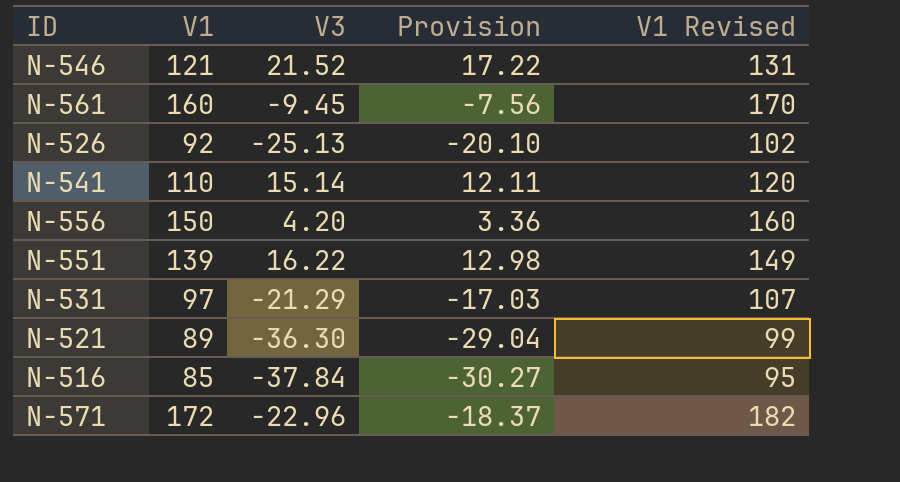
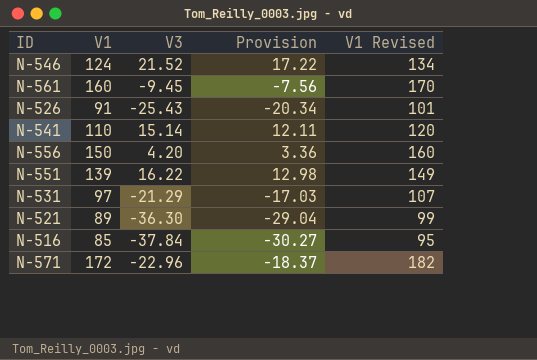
N-546 | V1: 121 -> 124
N-546 | V1 Revised: 131 -> 134
N-526 | V1: 92 -> 91
N-526 | V3: -25.13 -> -25.43
N-526 | Provision: -20.10 -> -20.34
N-526 | V1 Revised: 102 -> 101

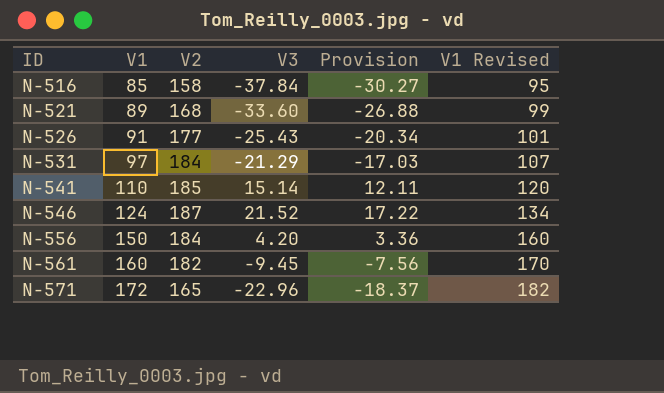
row order: none -> ID ascending
column V2 | position: none -> 3
row N-551: 139 | 16.22 | 12.98 | 149 -> none
N-521 | V3: -36.30 -> -33.60
N-521 | Provision: -29.04 -> -26.88

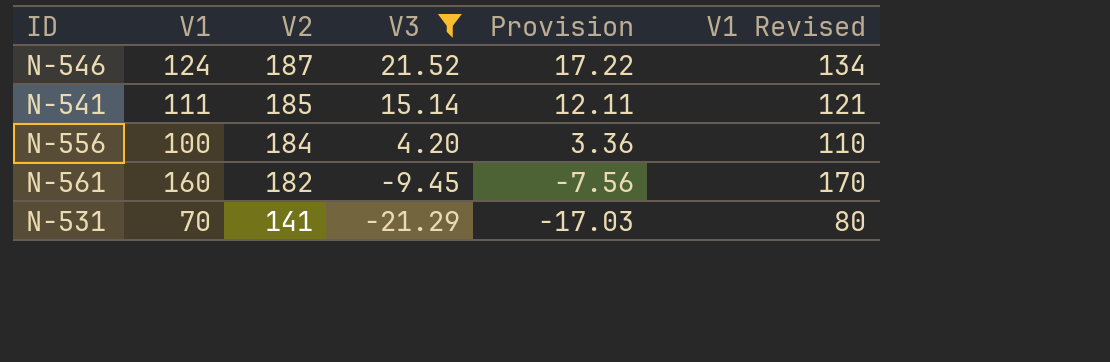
filter: none -> V3 >= -21.29
row order: ID ascending -> V2 descending
N-541 | V1: 110 -> 111
N-541 | V1 Revised: 120 -> 121
N-556 | V1: 150 -> 100
N-556 | V1 Revised: 160 -> 110
N-531 | V1: 97 -> 70
N-531 | V2: 184 -> 141
N-531 | V1 Revised: 107 -> 80

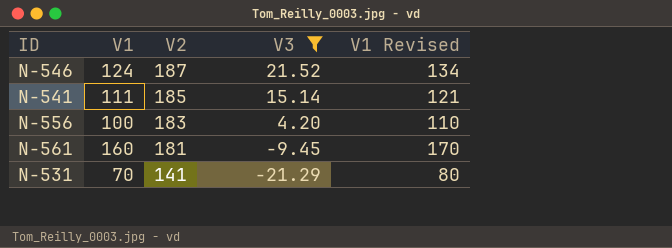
column Provision | formula: [V3] * 0.8 -> none
N-556 | V2: 184 -> 183
N-561 | V2: 182 -> 181

